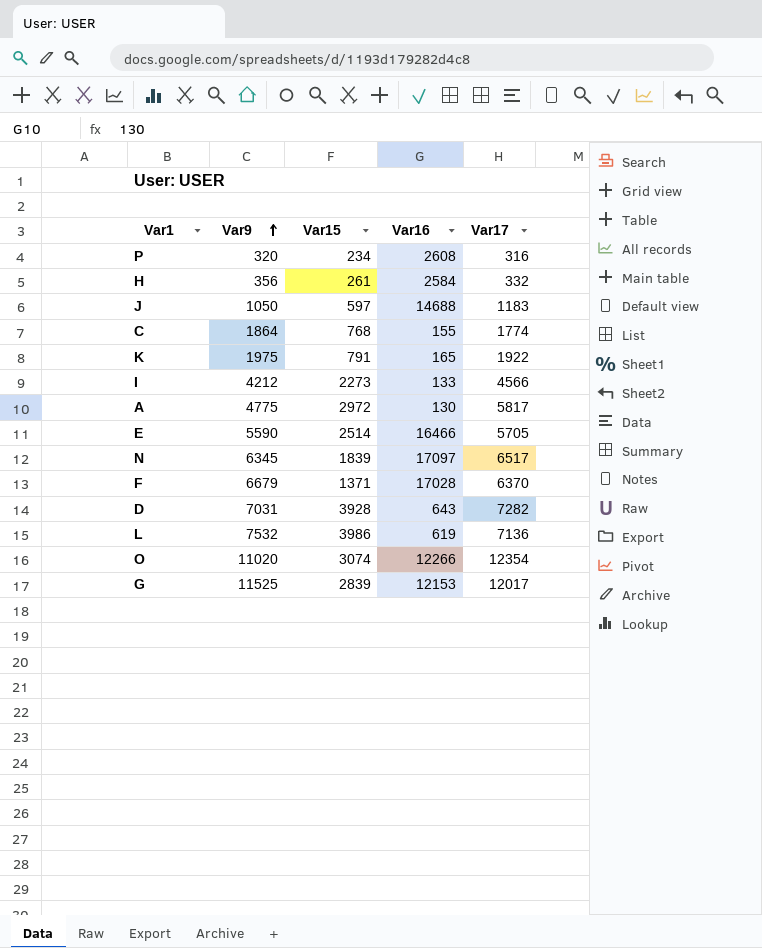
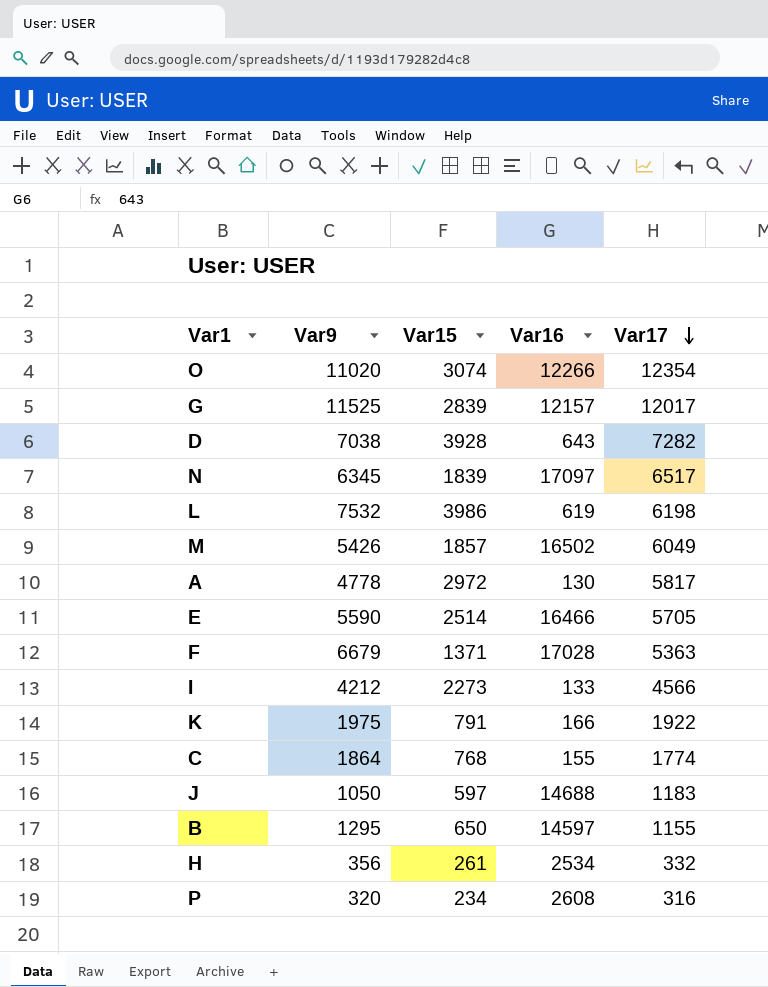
row order: Var9 ascending -> Var17 descending
G | Var16: 12153 -> 12157
D | Var9: 7031 -> 7038
L | Var17: 7136 -> 6198
row M: none -> 5426 | 1857 | 16502 | 6049
A | Var9: 4775 -> 4778
F | Var17: 6370 -> 5363
K | Var16: 165 -> 166
row B: none -> 1295 | 650 | 14597 | 1155
H | Var16: 2584 -> 2534

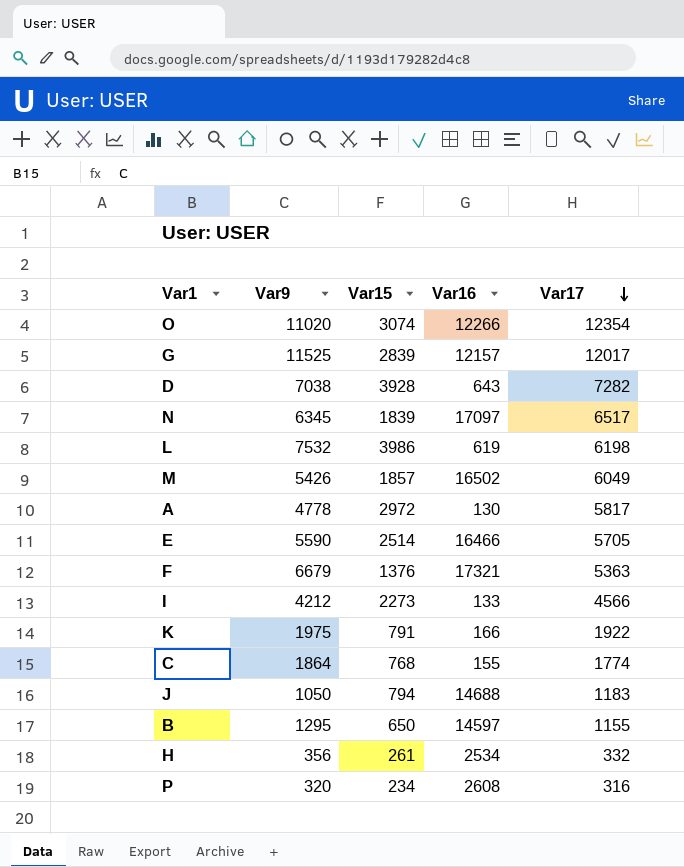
F | Var15: 1371 -> 1376
F | Var16: 17028 -> 17321
J | Var15: 597 -> 794

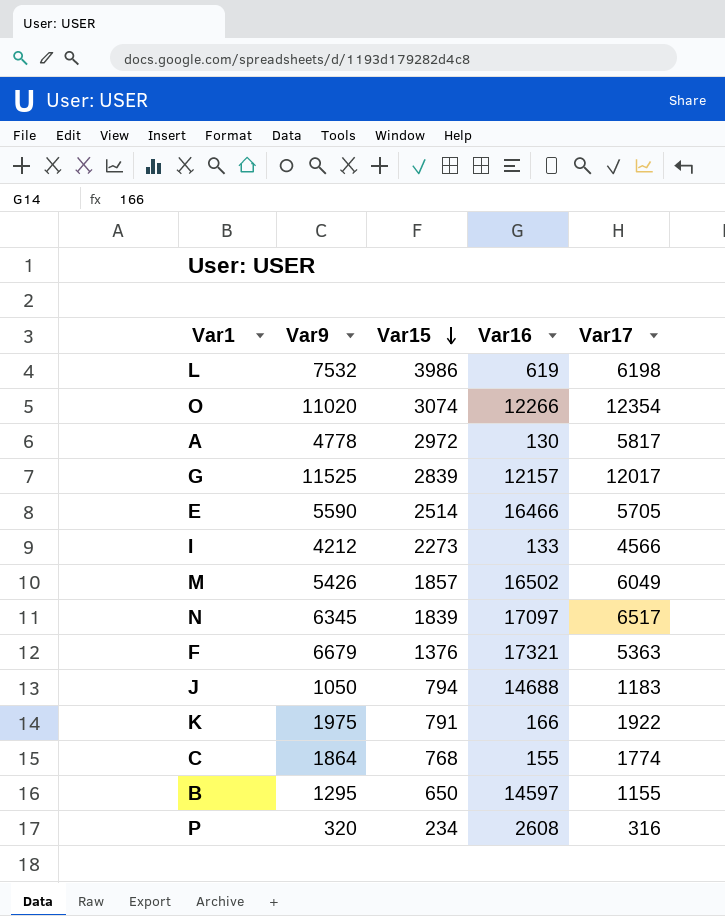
row order: Var17 descending -> Var15 descending
row D: 7038 | 3928 | 643 | 7282 -> none
row H: 356 | 261 | 2534 | 332 -> none

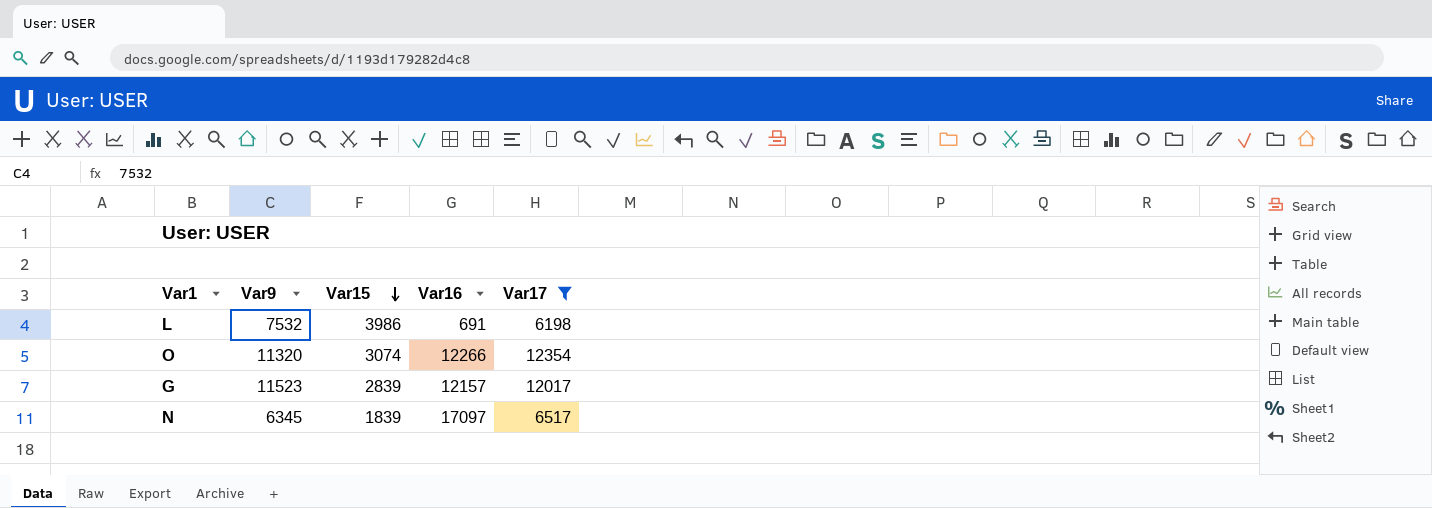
filter: none -> Var17 >= 6198
L | Var16: 619 -> 691
O | Var9: 11020 -> 11320
G | Var9: 11525 -> 11523

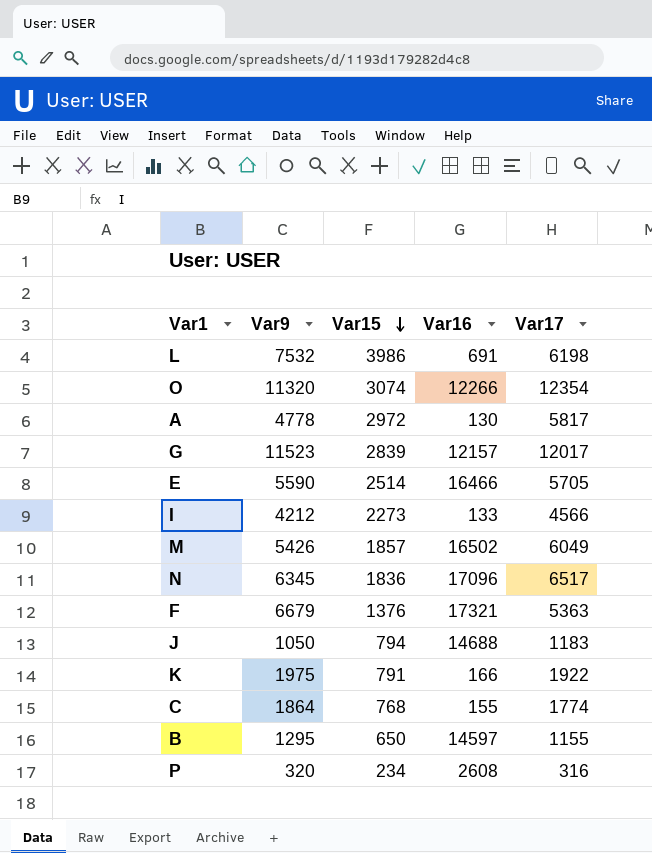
filter: Var17 >= 6198 -> none
N | Var15: 1839 -> 1836
N | Var16: 17097 -> 17096

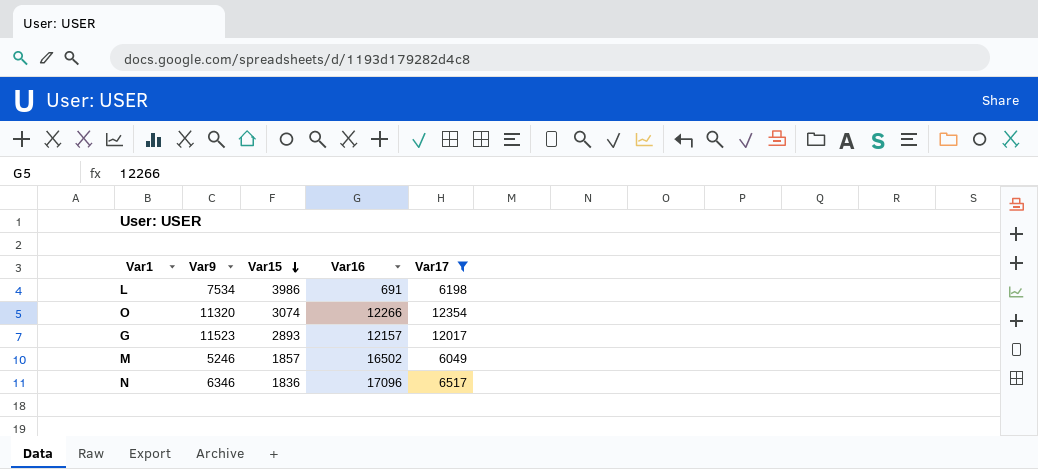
filter: none -> Var17 >= 6049
L | Var9: 7532 -> 7534
G | Var15: 2839 -> 2893
M | Var9: 5426 -> 5246
N | Var9: 6345 -> 6346

